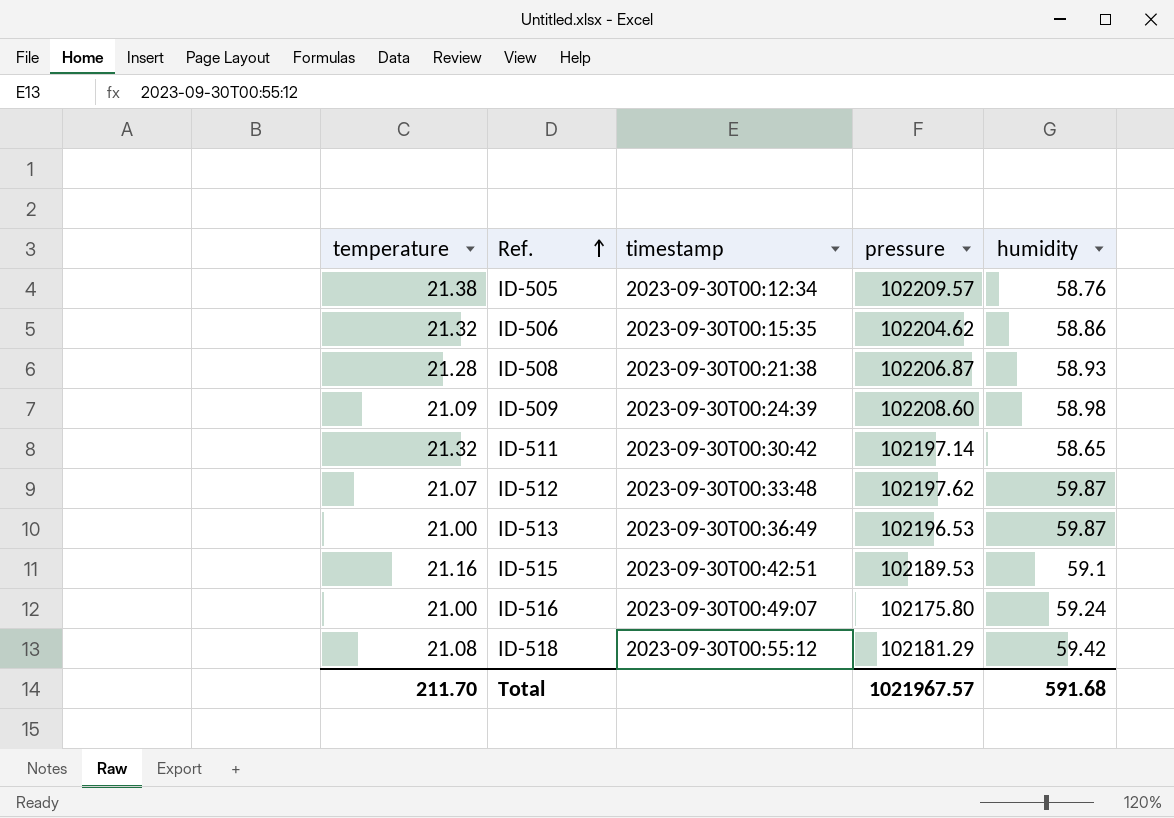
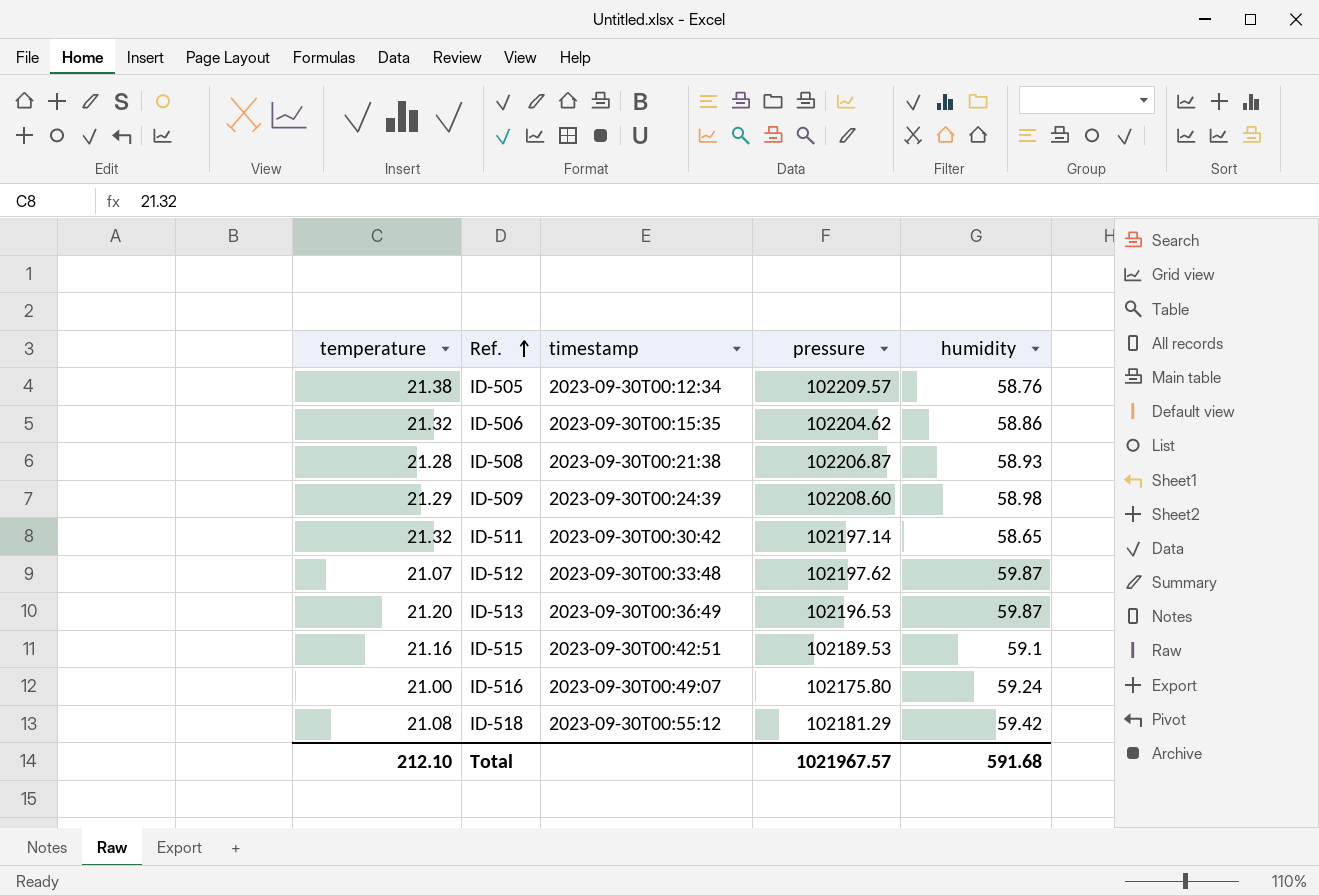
ID-509 | temperature: 21.09 -> 21.29
ID-513 | temperature: 21.00 -> 21.20
Total | temperature: 211.70 -> 212.10

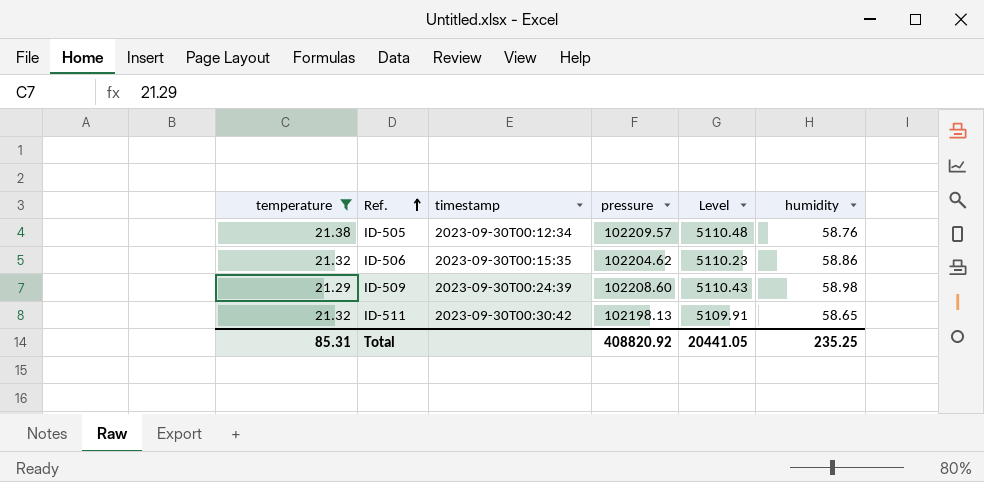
filter: none -> temperature >= 21.29
column Level | formula: none -> [pressure] * 0.05
ID-511 | pressure: 102197.14 -> 102198.13
Total | temperature: 212.10 -> 85.31
Total | pressure: 1021967.57 -> 408820.92
Total | humidity: 591.68 -> 235.25

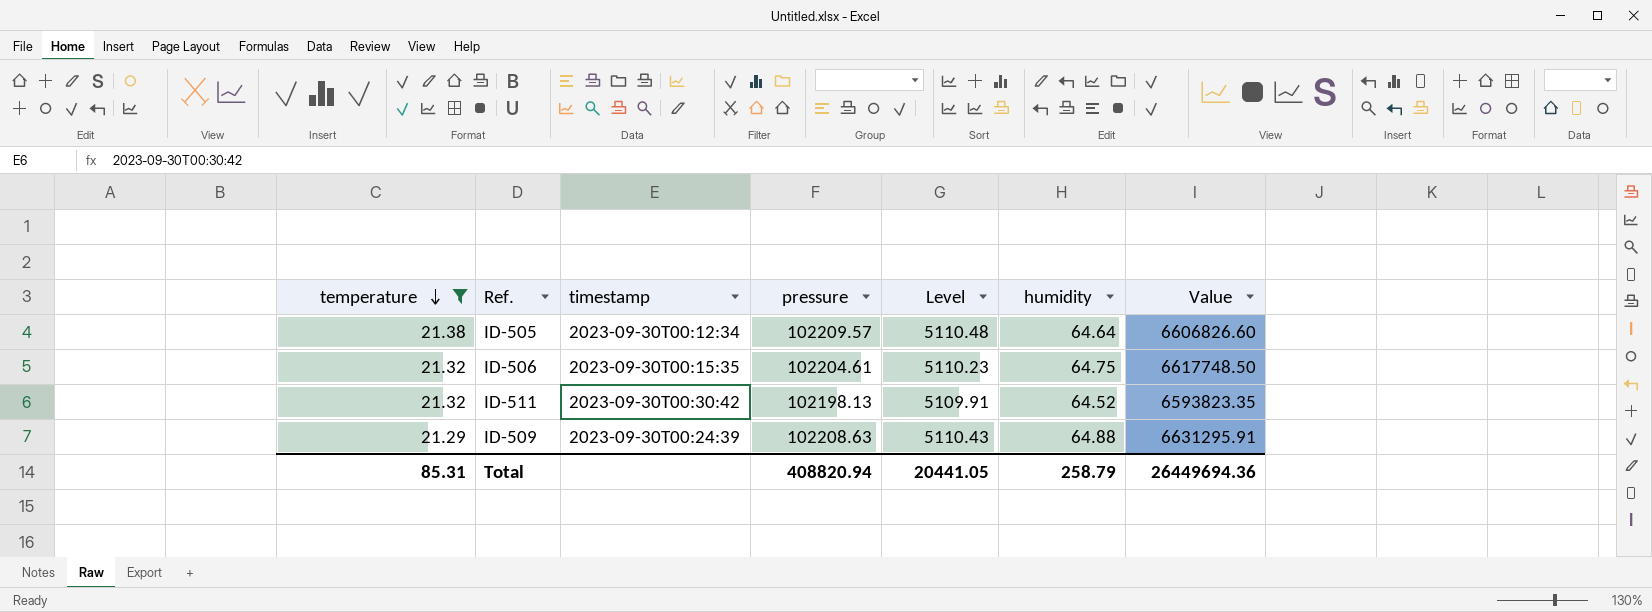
row order: Ref. ascending -> temperature descending
column Value | formula: none -> [pressure] * [humidity]
ID-505 | humidity: 58.76 -> 64.64
ID-506 | pressure: 102204.62 -> 102204.61
ID-506 | humidity: 58.86 -> 64.75
ID-511 | humidity: 58.65 -> 64.52
ID-509 | pressure: 102208.60 -> 102208.63
ID-509 | humidity: 58.98 -> 64.88
Total | pressure: 408820.92 -> 408820.94
Total | humidity: 235.25 -> 258.79

